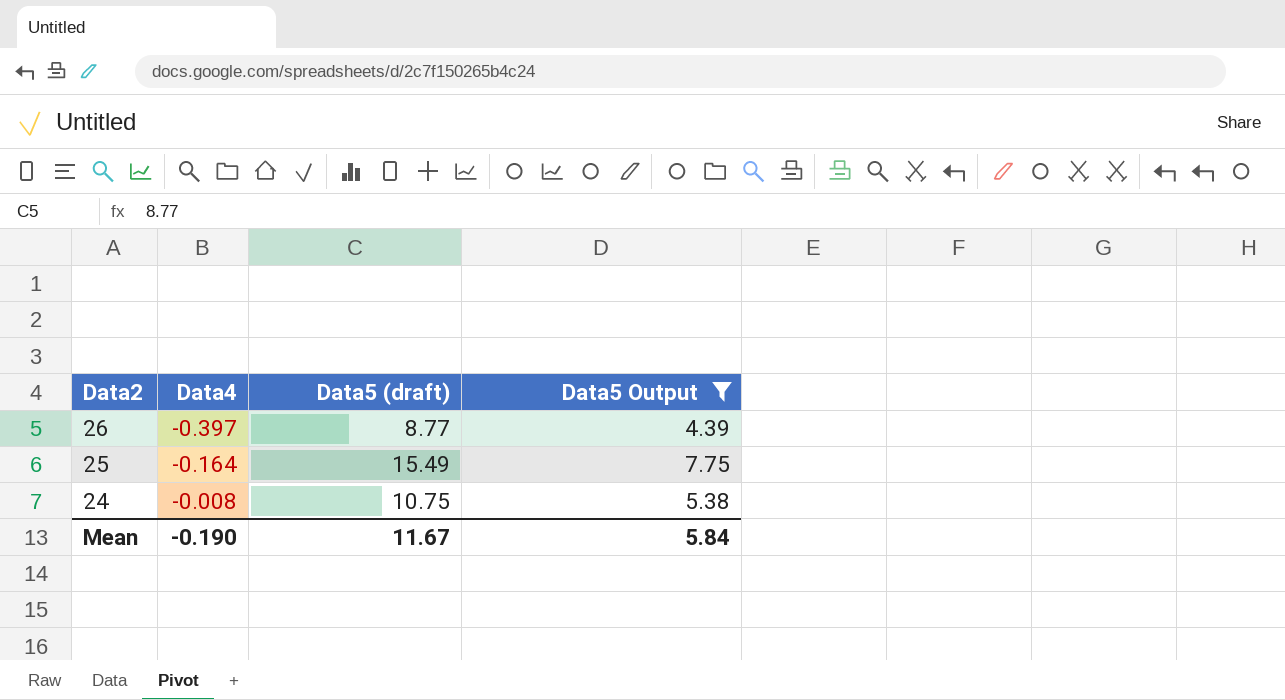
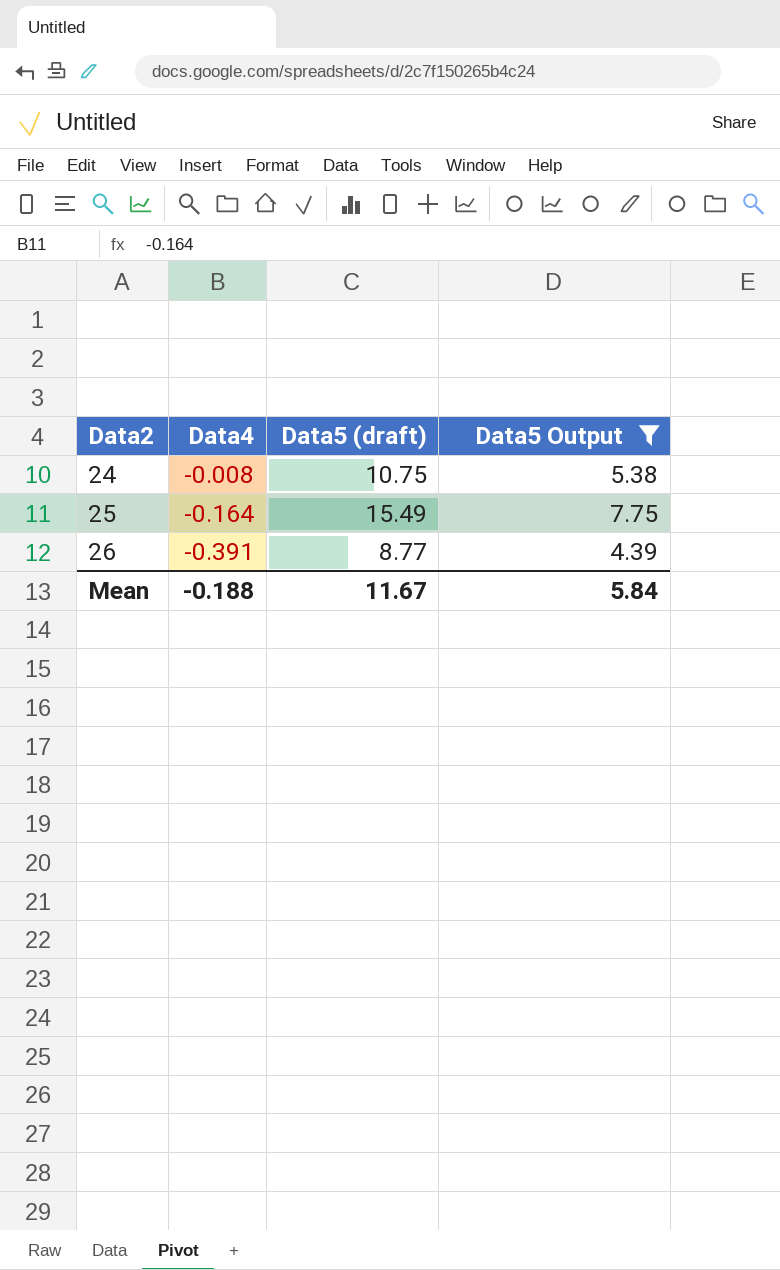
row order: Data2 descending -> Data2 ascending
26 | Data4: -0.397 -> -0.391
Mean | Data4: -0.190 -> -0.188

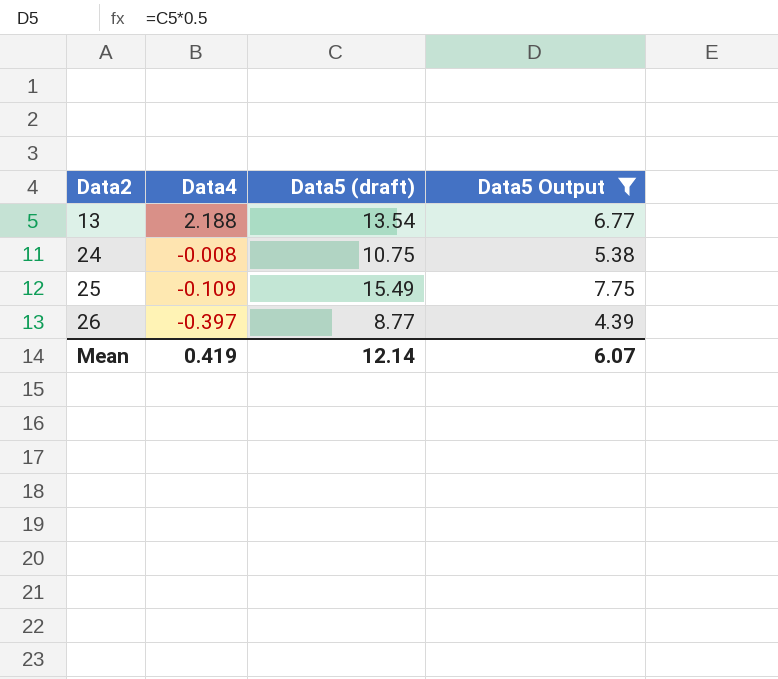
row 13: none -> 2.188 | 13.54 | 6.77
25 | Data4: -0.164 -> -0.109
26 | Data4: -0.391 -> -0.397
Mean | Data4: -0.188 -> 0.419
Mean | Data5 (draft): 11.67 -> 12.14
Mean | Data5 Output: 5.84 -> 6.07

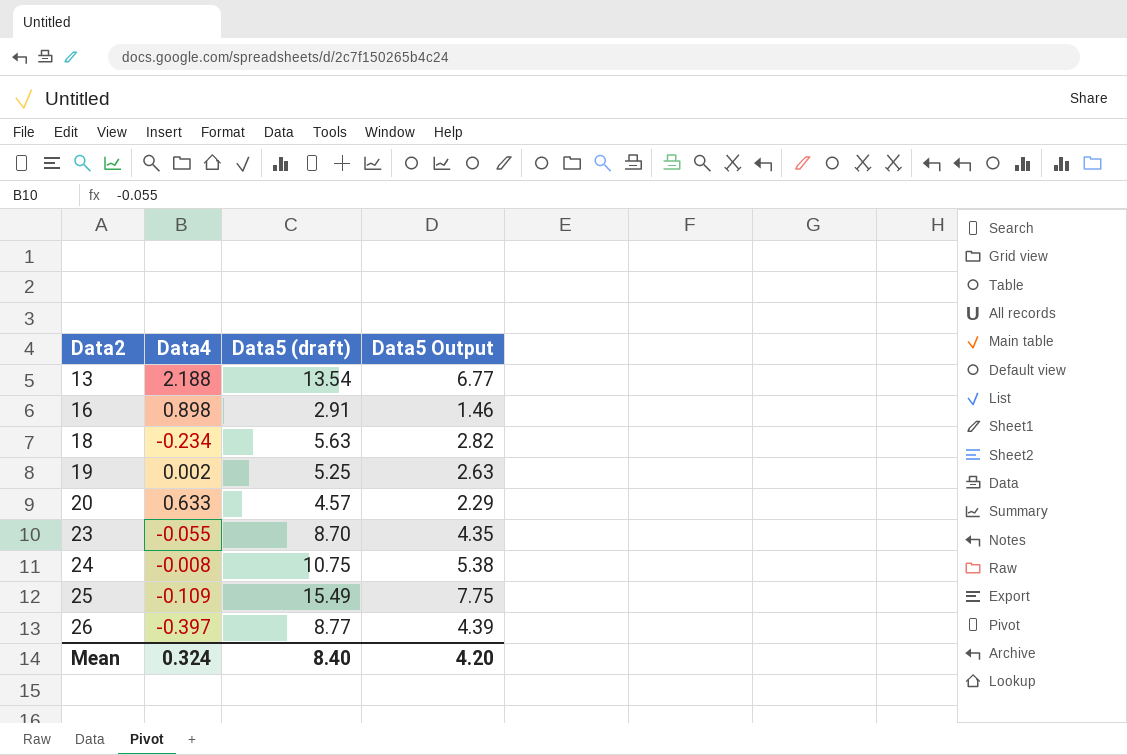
filter: Data5 Output >= 4.39 -> none
Mean | Data4: 0.419 -> 0.324
Mean | Data5 (draft): 12.14 -> 8.40
Mean | Data5 Output: 6.07 -> 4.20

